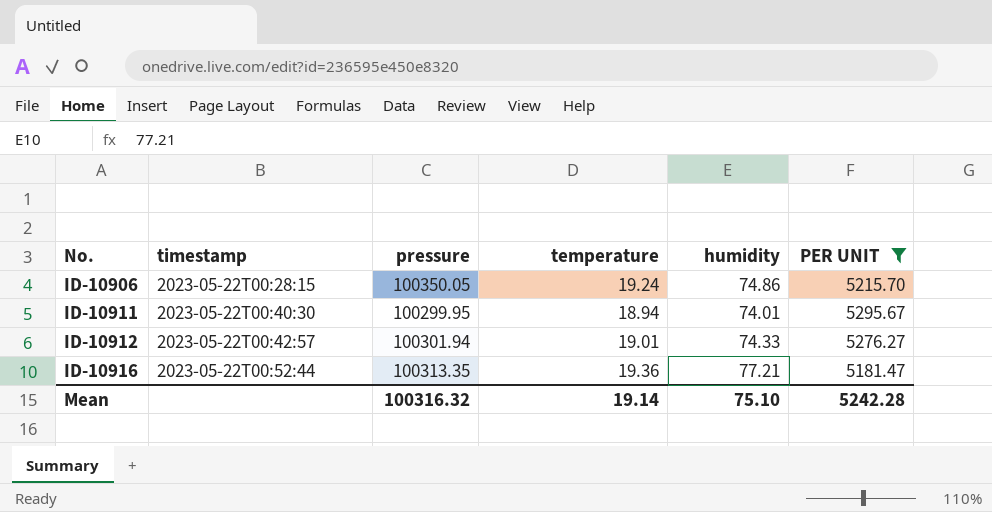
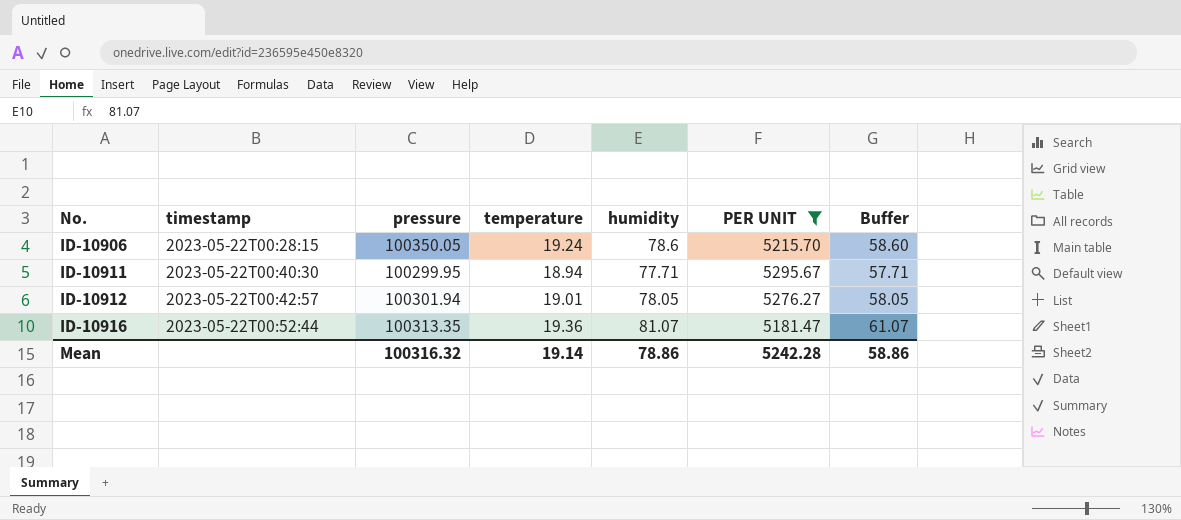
column Buffer | formula: none -> [humidity] - 20
ID-10906 | humidity: 74.86 -> 78.6
ID-10911 | humidity: 74.01 -> 77.71
ID-10912 | humidity: 74.33 -> 78.05
ID-10916 | humidity: 77.21 -> 81.07
Mean | humidity: 75.10 -> 78.86

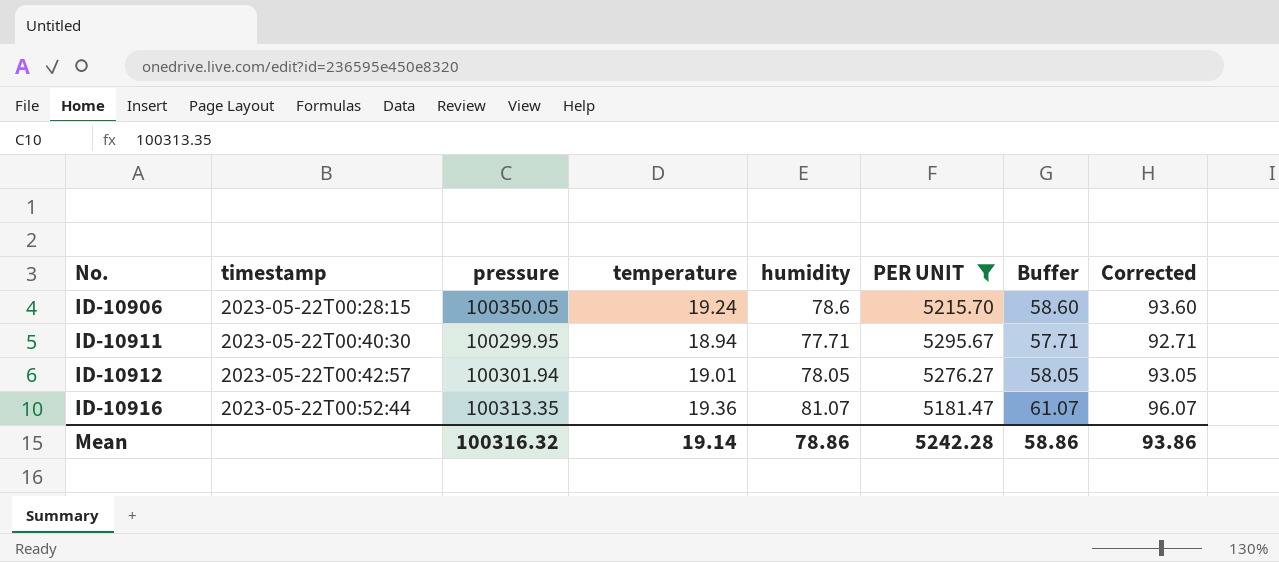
column Corrected | formula: none -> [humidity] + 15

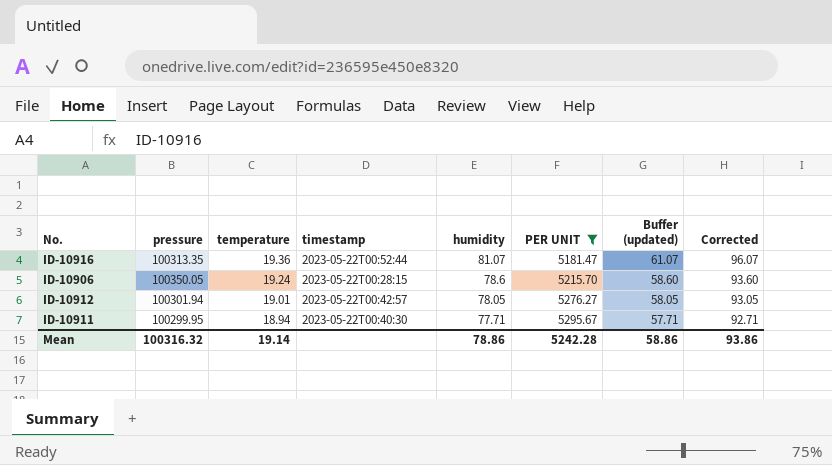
row order: No. ascending -> temperature descending
column timestamp | position: 2 -> 4
column name: Buffer -> Buffer (updated)

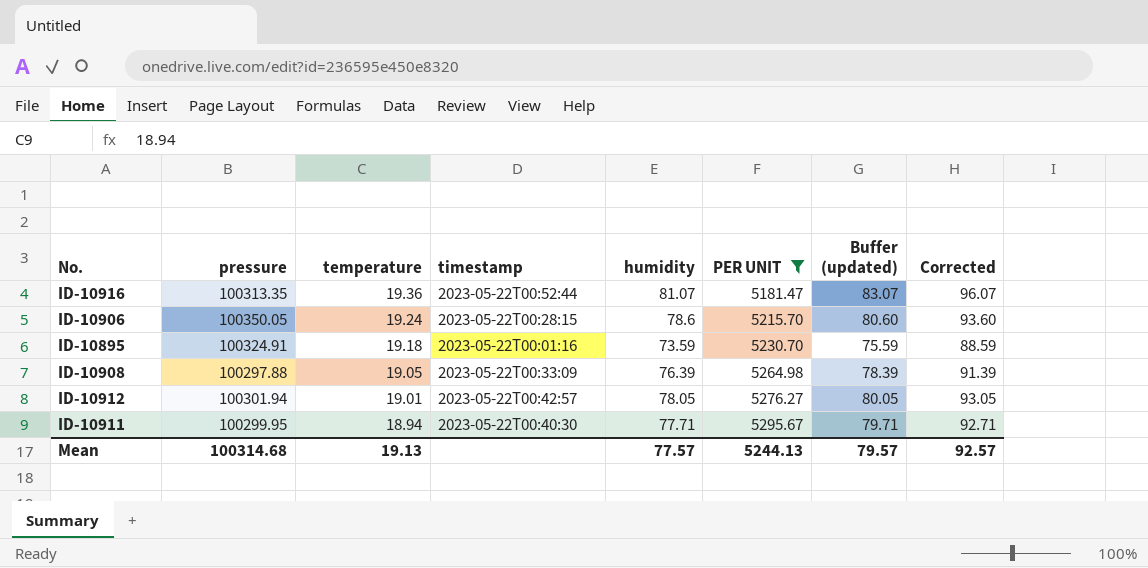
column Buffer (updated) | formula: [humidity] - 20 -> [humidity] + 2
row ID-10895: none -> 100324.91 | 19.18 | 2023-05-22T00:01:16 | 73.59 | 5230.70 | 75.59 | 88.59
row ID-10908: none -> 100297.88 | 19.05 | 2023-05-22T00:33:09 | 76.39 | 5264.98 | 78.39 | 91.39
Mean | pressure: 100316.32 -> 100314.68
Mean | temperature: 19.14 -> 19.13
Mean | humidity: 78.86 -> 77.57
Mean | PER UNIT: 5242.28 -> 5244.13
Mean | Buffer (updated): 58.86 -> 79.57
Mean | Corrected: 93.86 -> 92.57

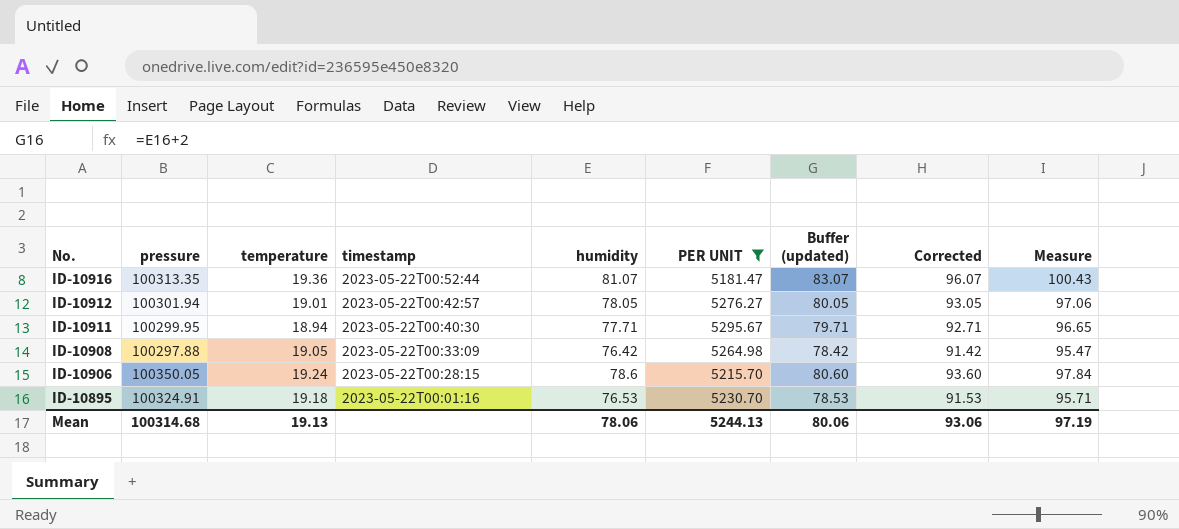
row order: temperature descending -> No. descending
column Measure | formula: none -> [temperature] + [humidity]
ID-10908 | humidity: 76.39 -> 76.42
ID-10908 | Buffer (updated): 78.39 -> 78.42
ID-10908 | Corrected: 91.39 -> 91.42
ID-10895 | humidity: 73.59 -> 76.53
ID-10895 | Buffer (updated): 75.59 -> 78.53
ID-10895 | Corrected: 88.59 -> 91.53
Mean | humidity: 77.57 -> 78.06
Mean | Buffer (updated): 79.57 -> 80.06
Mean | Corrected: 92.57 -> 93.06

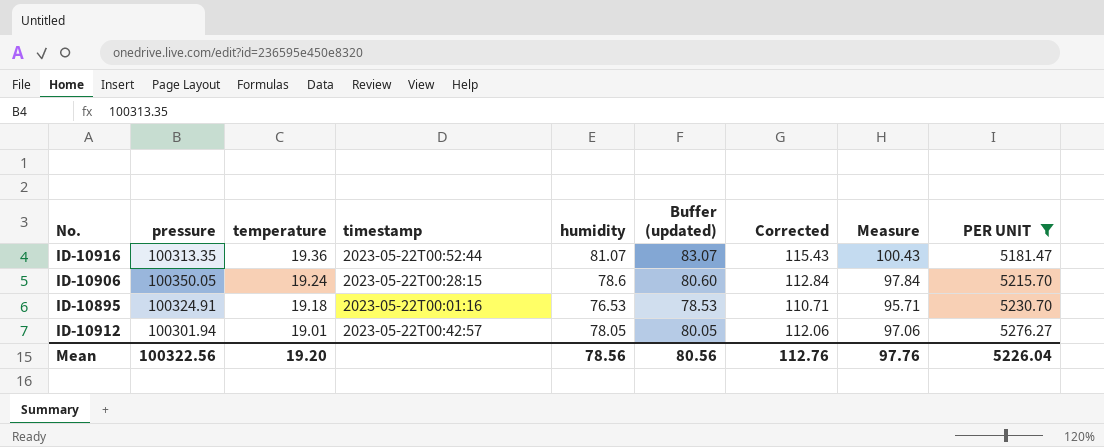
row order: No. descending -> temperature descending
column Corrected | formula: [humidity] + 15 -> [Measure] + 15
column PER UNIT | position: 6 -> 9
row ID-10911: 100299.95 | 18.94 | 2023-05-22T00:40:30 | 77.71 | 5295.67 | 79.71 | 92.71 | 96.65 -> none
row ID-10908: 100297.88 | 19.05 | 2023-05-22T00:33:09 | 76.42 | 5264.98 | 78.42 | 91.42 | 95.47 -> none
Mean | pressure: 100314.68 -> 100322.56
Mean | temperature: 19.13 -> 19.20
Mean | humidity: 78.06 -> 78.56
Mean | Buffer (updated): 80.06 -> 80.56
Mean | Corrected: 93.06 -> 112.76
Mean | Measure: 97.19 -> 97.76
Mean | PER UNIT: 5244.13 -> 5226.04

